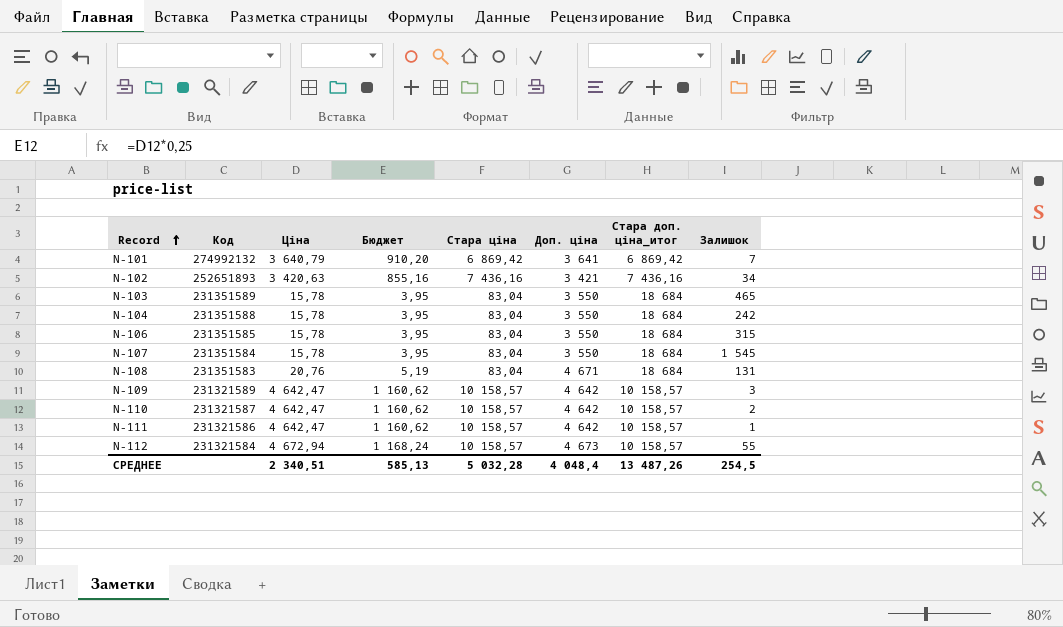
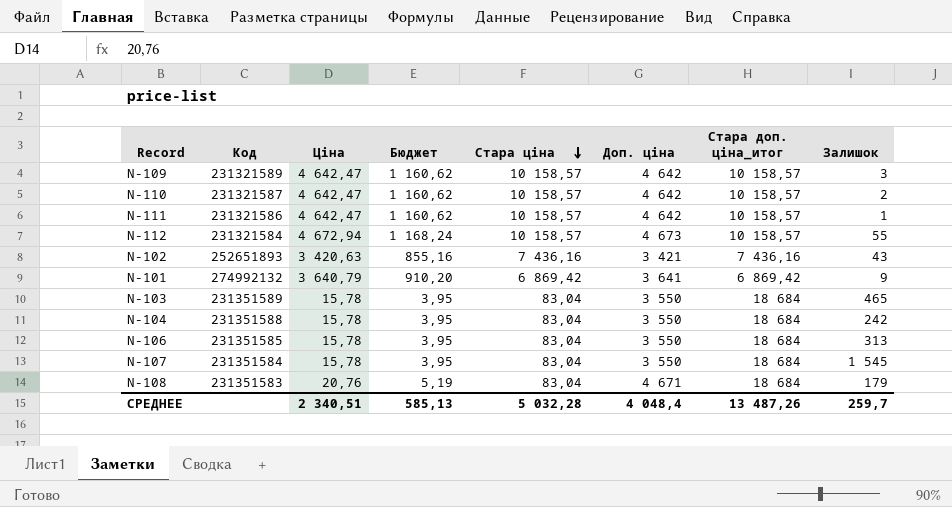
row order: Record ascending -> Стара ціна descending
N-102 | Залишок: 34 -> 43
N-101 | Залишок: 7 -> 9
N-106 | Залишок: 315 -> 313
N-108 | Залишок: 131 -> 179
СРЕДНЕЕ | Залишок: 254,5 -> 259,7

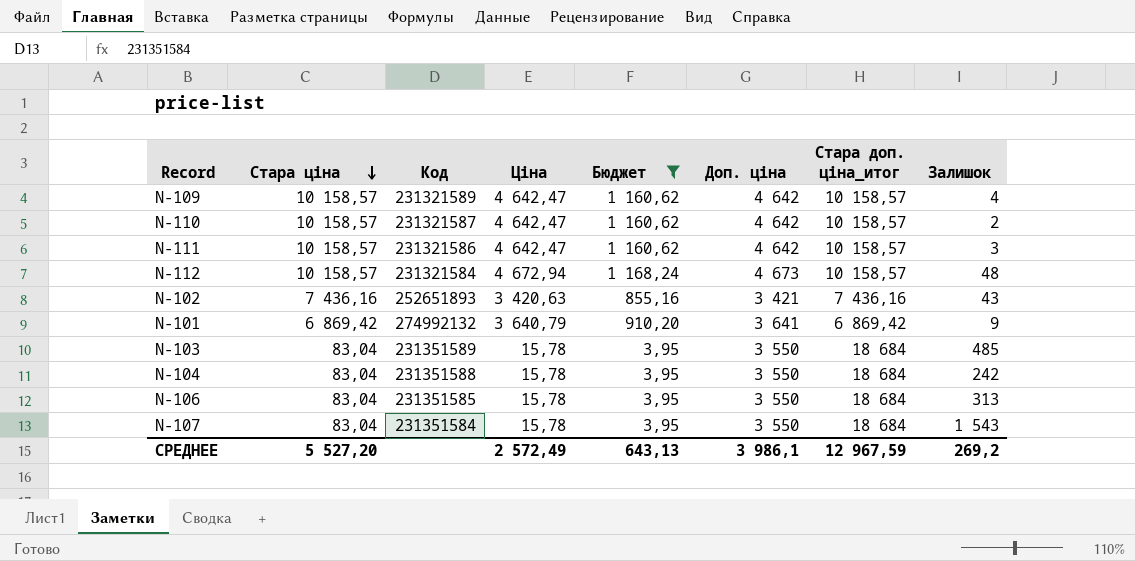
filter: none -> Бюджет != 5,19
column Стара ціна | position: 5 -> 2
N-109 | Залишок: 3 -> 4
N-111 | Залишок: 1 -> 3
N-112 | Залишок: 55 -> 48
N-103 | Залишок: 465 -> 485
N-107 | Залишок: 1 545 -> 1 543
СРЕДНЕЕ | Стара ціна: 5 032,28 -> 5 527,20
СРЕДНЕЕ | Ціна: 2 340,51 -> 2 572,49
СРЕДНЕЕ | Бюджет: 585,13 -> 643,13
СРЕДНЕЕ | Доп. ціна: 4 048,4 -> 3 986,1
СРЕДНЕЕ | Стара доп. ціна_итог: 13 487,26 -> 12 967,59
СРЕДНЕЕ | Залишок: 259,7 -> 269,2

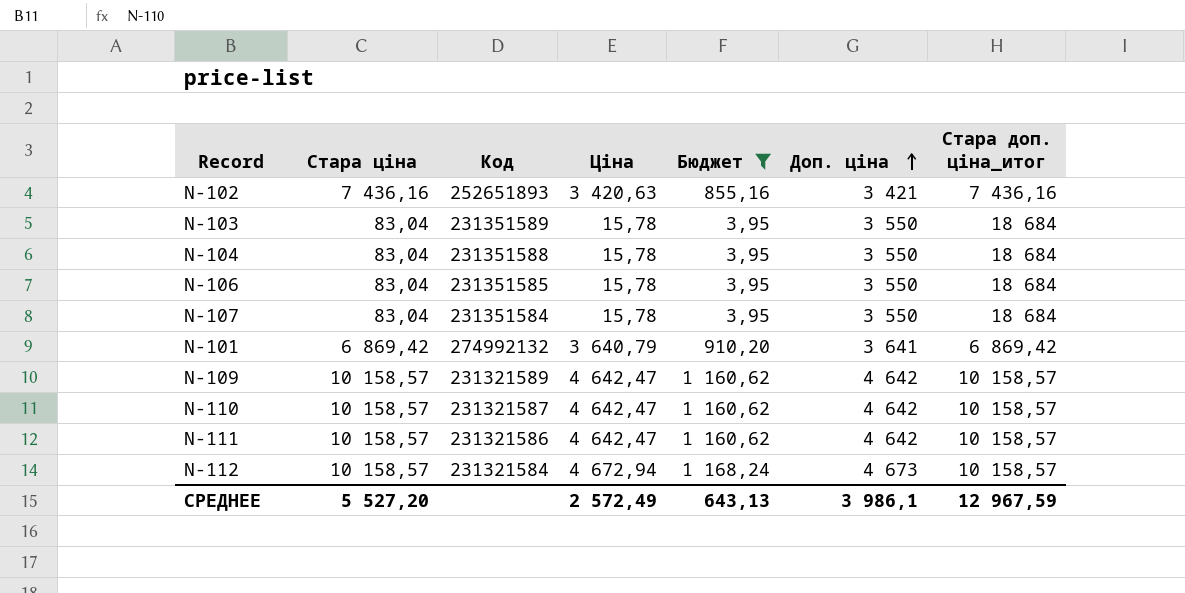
row order: Стара ціна descending -> Доп. ціна ascending
column Залишок | position: 8 -> none

